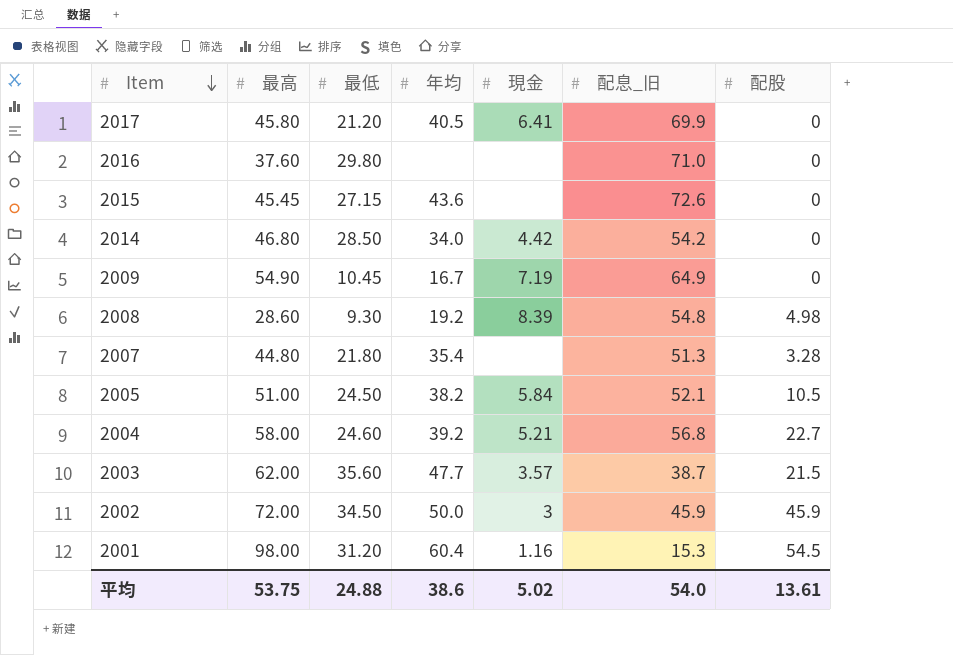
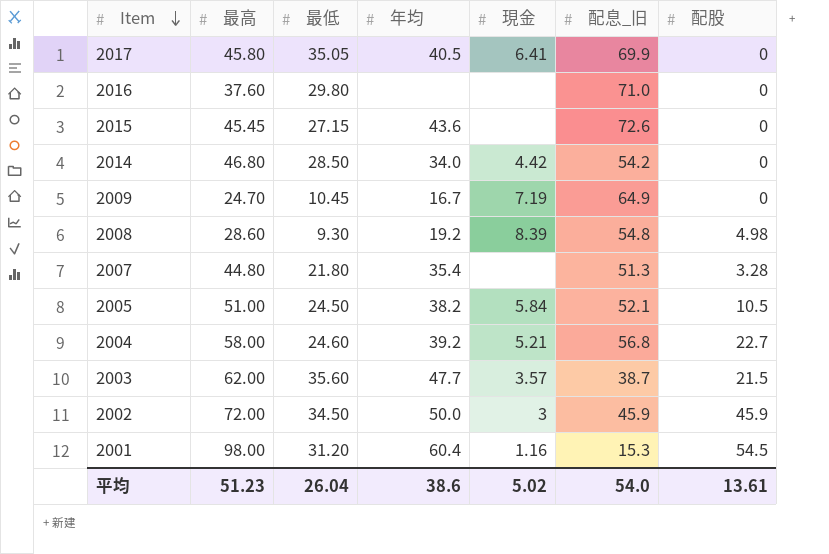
2017 | 最低: 21.20 -> 35.05
2009 | 最高: 54.90 -> 24.70
平均 | 最高: 53.75 -> 51.23
平均 | 最低: 24.88 -> 26.04

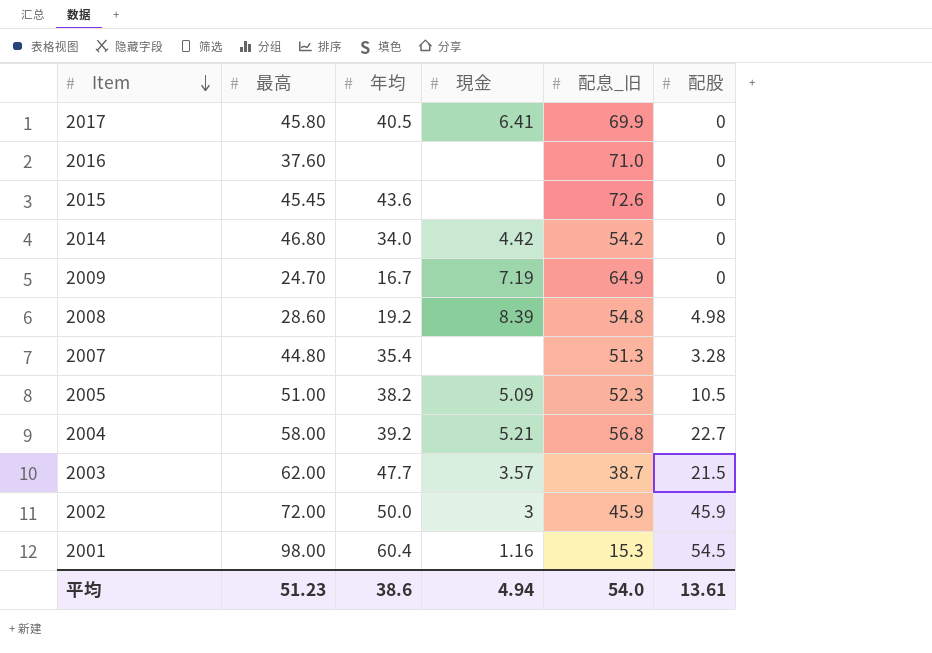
column 最低 | position: 3 -> none
2005 | 現金: 5.84 -> 5.09
2005 | 配息_旧: 52.1 -> 52.3
平均 | 現金: 5.02 -> 4.94

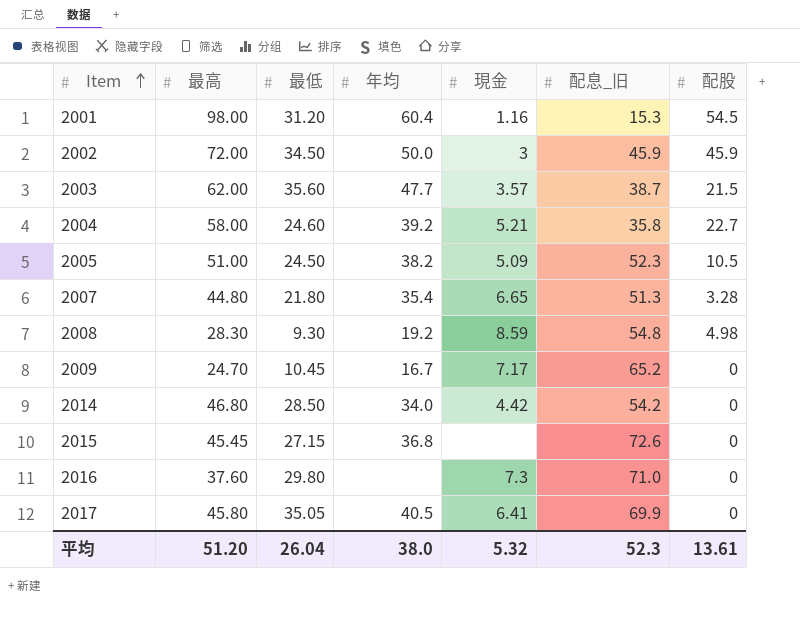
row order: Item descending -> Item ascending
column 最低 | position: none -> 3
2004 | 配息_旧: 56.8 -> 35.8
2007 | 現金: none -> 6.65
2008 | 最高: 28.60 -> 28.30
2008 | 現金: 8.39 -> 8.59
2009 | 現金: 7.19 -> 7.17
2009 | 配息_旧: 64.9 -> 65.2
2015 | 年均: 43.6 -> 36.8
2016 | 現金: none -> 7.3
平均 | 最高: 51.23 -> 51.20
平均 | 年均: 38.6 -> 38.0
平均 | 現金: 4.94 -> 5.32
平均 | 配息_旧: 54.0 -> 52.3

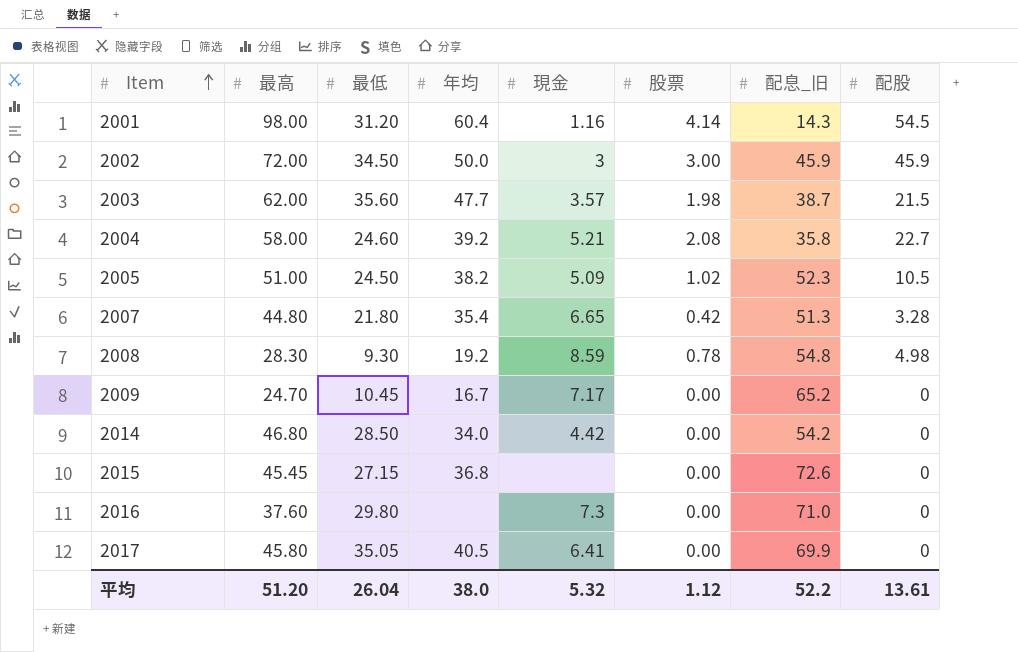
column 股票 | position: none -> 6
2001 | 配息_旧: 15.3 -> 14.3
平均 | 配息_旧: 52.3 -> 52.2

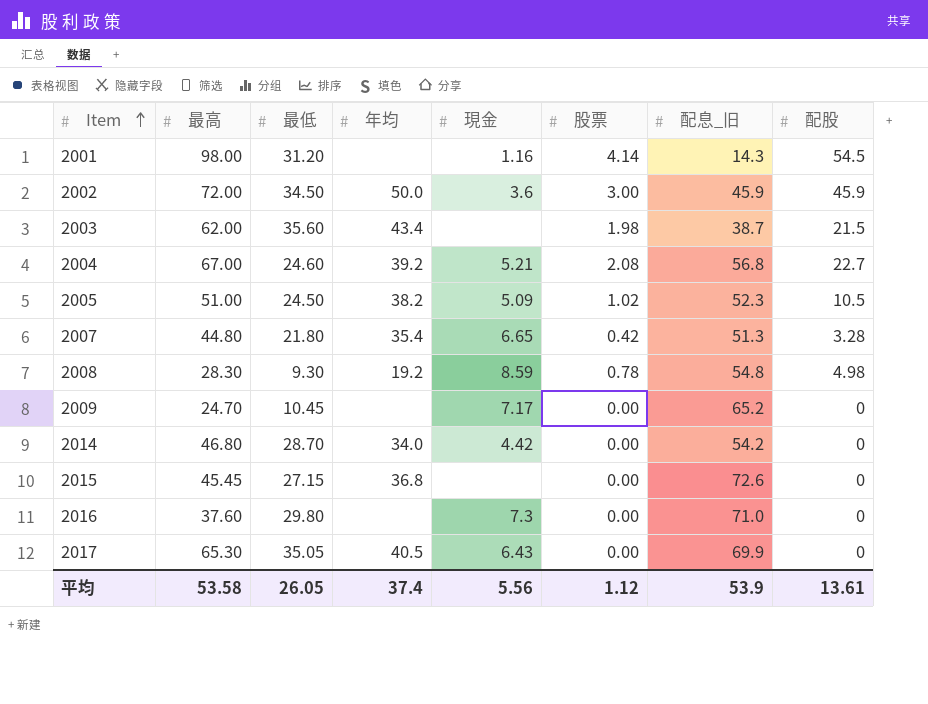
2001 | 年均: 60.4 -> none
2002 | 現金: 3 -> 3.6
2003 | 年均: 47.7 -> 43.4
2003 | 現金: 3.57 -> none
2004 | 最高: 58.00 -> 67.00
2004 | 配息_旧: 35.8 -> 56.8
2009 | 年均: 16.7 -> none
2014 | 最低: 28.50 -> 28.70
2017 | 最高: 45.80 -> 65.30
2017 | 現金: 6.41 -> 6.43
平均 | 最高: 51.20 -> 53.58
平均 | 最低: 26.04 -> 26.05
平均 | 年均: 38.0 -> 37.4
平均 | 現金: 5.32 -> 5.56
平均 | 配息_旧: 52.2 -> 53.9

